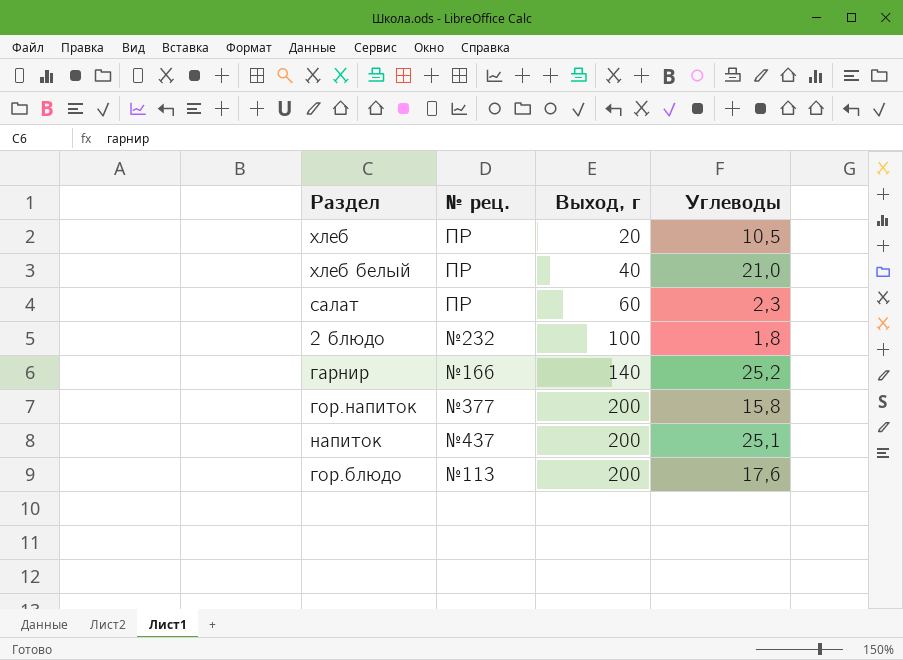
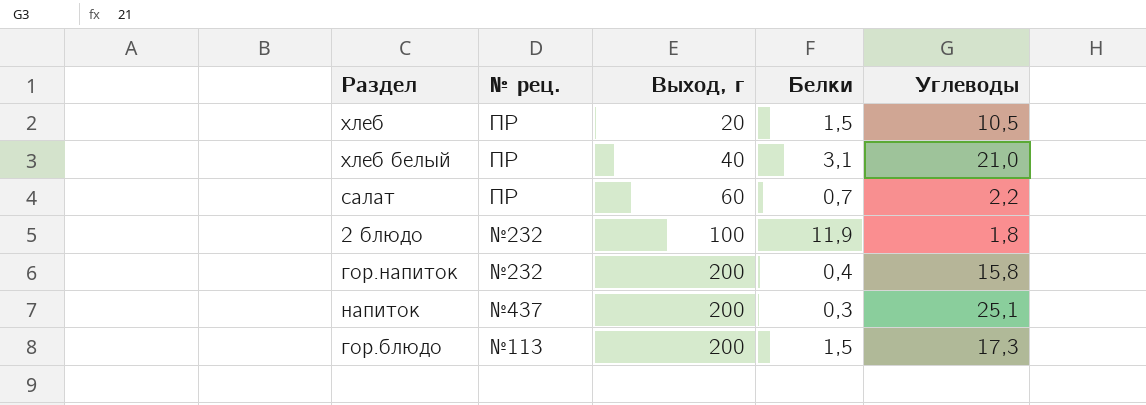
column Белки | position: none -> 4
row гарнир: №166 | 140 | 25,2 -> none
салат | Углеводы: 2,3 -> 2,2
гор.напиток | № рец.: №377 -> №232
гор.блюдо | Углеводы: 17,6 -> 17,3

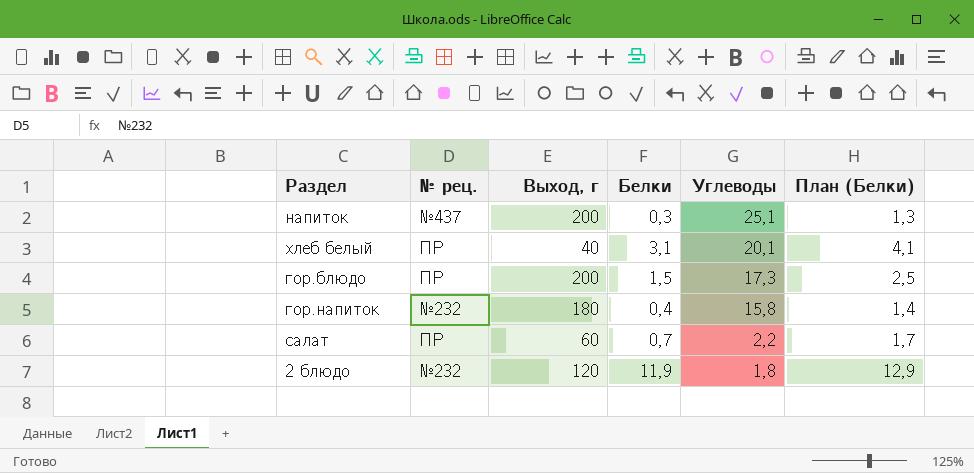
row order: Выход, г ascending -> Углеводы descending
column План (Белки) | formula: none -> [Белки] + 1
row хлеб: ПР | 20 | 1,5 | 10,5 -> none
хлеб белый | Углеводы: 21,0 -> 20,1
гор.блюдо | № рец.: №113 -> ПР
гор.напиток | Выход, г: 200 -> 180
2 блюдо | Выход, г: 100 -> 120

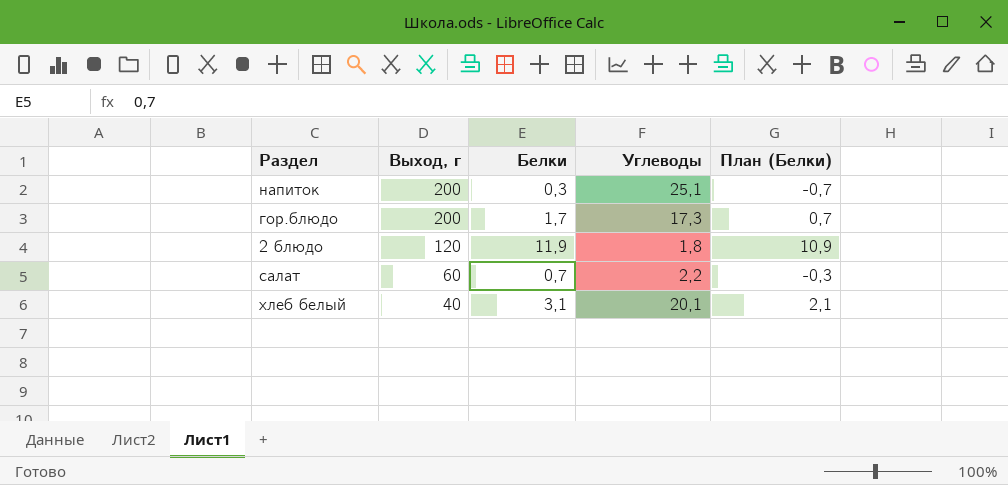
row order: Углеводы descending -> Выход, г descending
column № рец. | position: 2 -> none
column План (Белки) | formula: [Белки] + 1 -> [Белки] - 1
row гор.напиток: №232 | 180 | 0,4 | 15,8 | 1,4 -> none
гор.блюдо | Белки: 1,5 -> 1,7

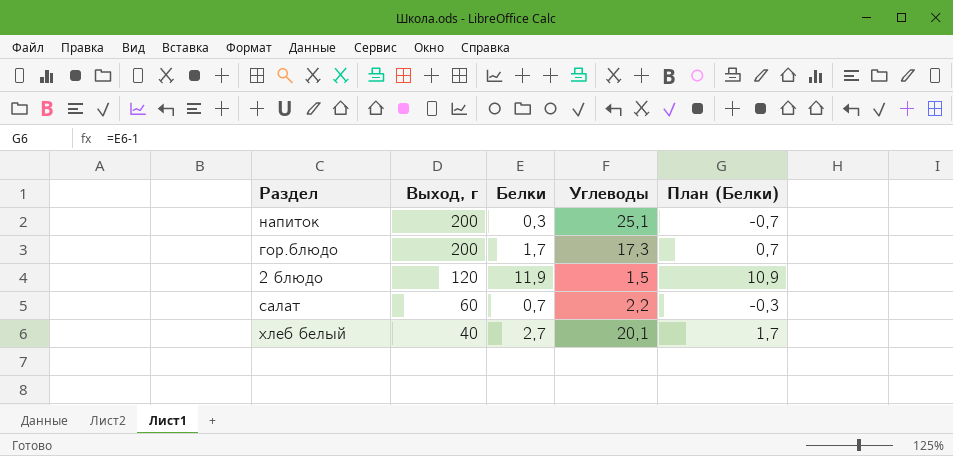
2 блюдо | Углеводы: 1,8 -> 1,5
хлеб белый | Белки: 3,1 -> 2,7
хлеб белый | План (Белки): 2,1 -> 1,7

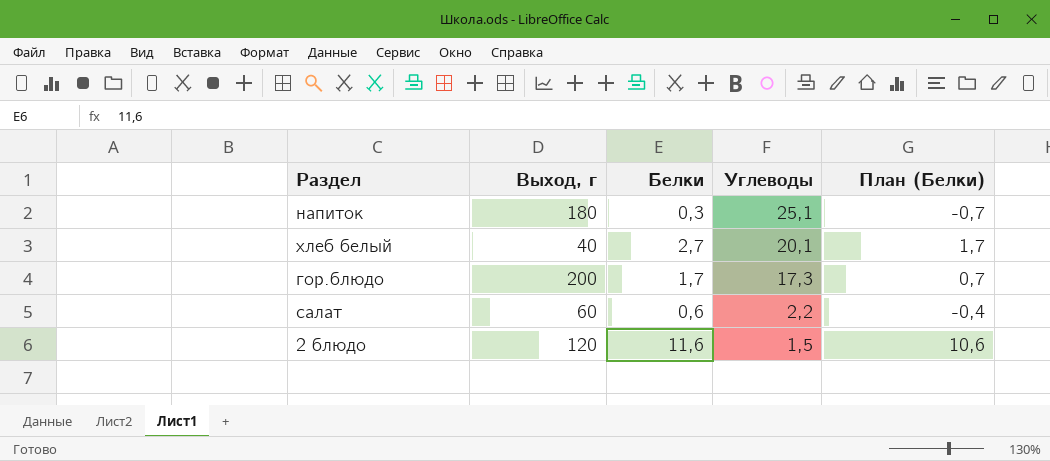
row order: Выход, г descending -> Углеводы descending
напиток | Выход, г: 200 -> 180
салат | Белки: 0,7 -> 0,6
салат | План (Белки): -0,3 -> -0,4
2 блюдо | Белки: 11,9 -> 11,6
2 блюдо | План (Белки): 10,9 -> 10,6

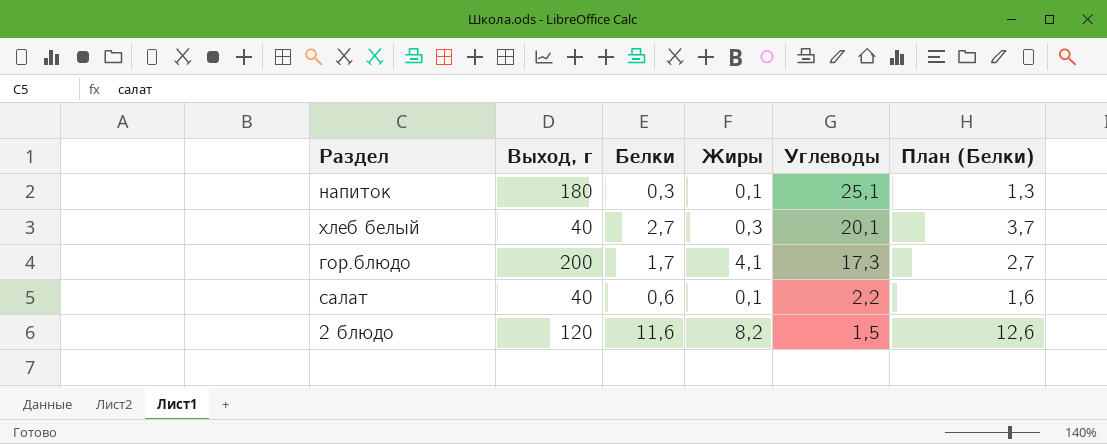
column Жиры | position: none -> 4
column План (Белки) | formula: [Белки] - 1 -> [Белки] + 1
салат | Выход, г: 60 -> 40

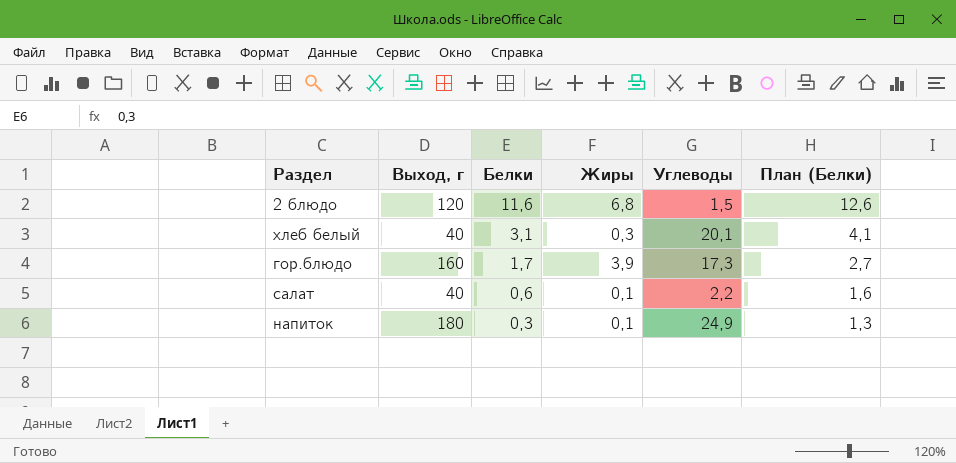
row order: Углеводы descending -> Белки descending
2 блюдо | Жиры: 8,2 -> 6,8
хлеб белый | Белки: 2,7 -> 3,1
хлеб белый | План (Белки): 3,7 -> 4,1
гор.блюдо | Выход, г: 200 -> 160
гор.блюдо | Жиры: 4,1 -> 3,9
напиток | Углеводы: 25,1 -> 24,9

